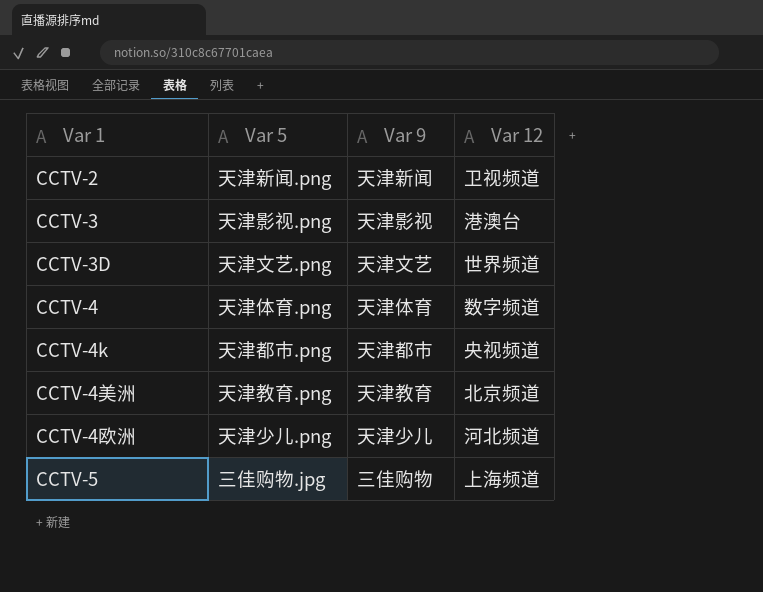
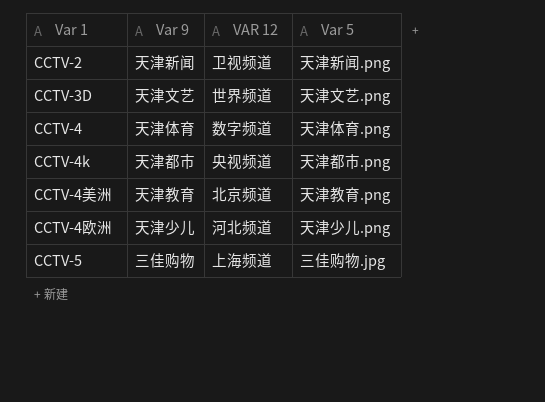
column name: Var 12 -> VAR 12
column Var 5 | position: 2 -> 4
row CCTV-3: 天津影视.png | 天津影视 | 港澳台 -> none

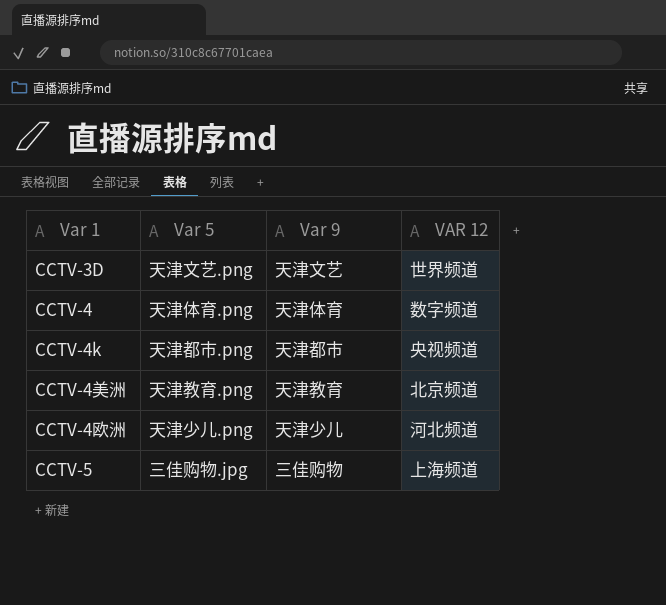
column Var 5 | position: 4 -> 2
row CCTV-2: 天津新闻 | 卫视频道 | 天津新闻.png -> none

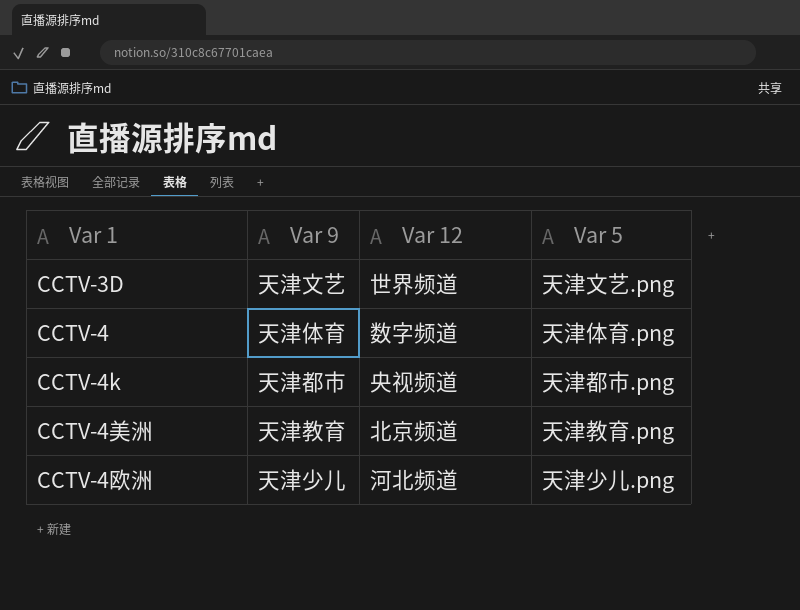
column name: VAR 12 -> Var 12
column Var 5 | position: 2 -> 4
row CCTV-5: 三佳购物.jpg | 三佳购物 | 上海频道 -> none

